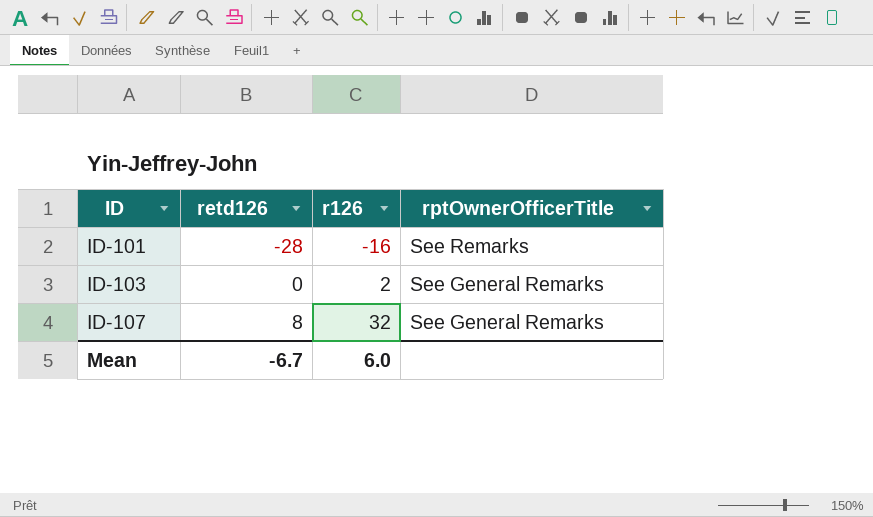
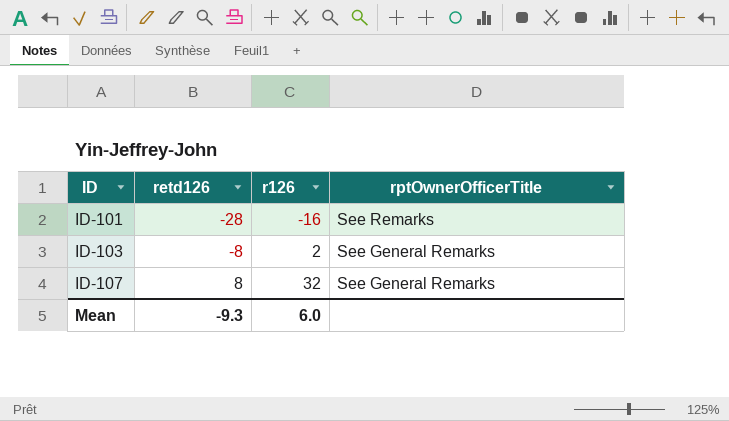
ID-103 | retd126: 0 -> -8
Mean | retd126: -6.7 -> -9.3

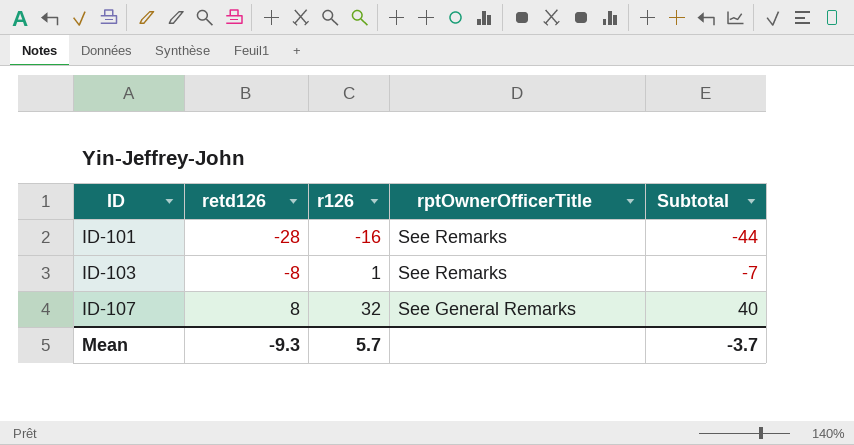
column Subtotal | formula: none -> [retd126] + [r126]
ID-103 | r126: 2 -> 1
ID-103 | rptOwnerOfficerTitle: See General Remarks -> See Remarks
Mean | r126: 6.0 -> 5.7

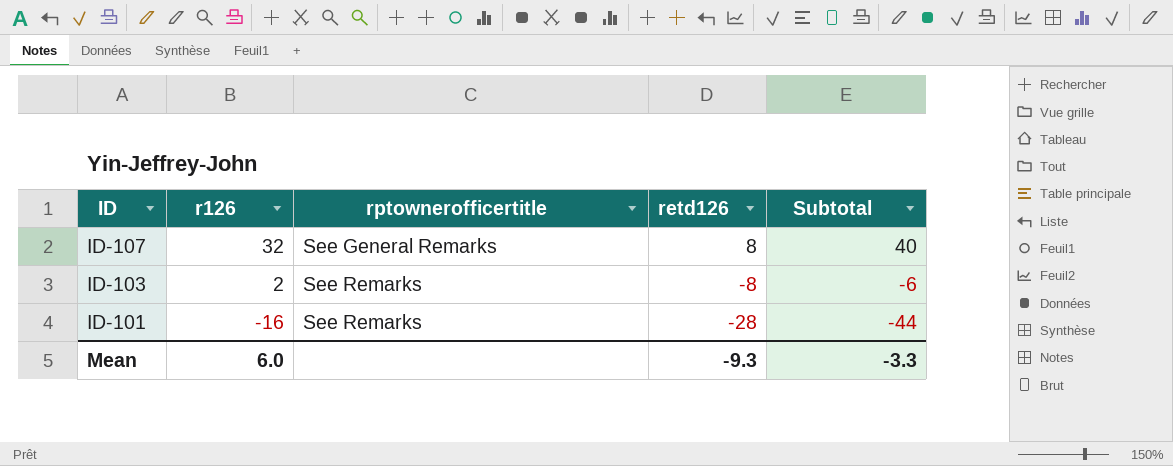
row order: ID ascending -> ID descending
column name: rptOwnerOfficerTitle -> rptownerofficertitle
column retd126 | position: 2 -> 4
ID-103 | r126: 1 -> 2
ID-103 | Subtotal: -7 -> -6
Mean | r126: 5.7 -> 6.0
Mean | Subtotal: -3.7 -> -3.3

